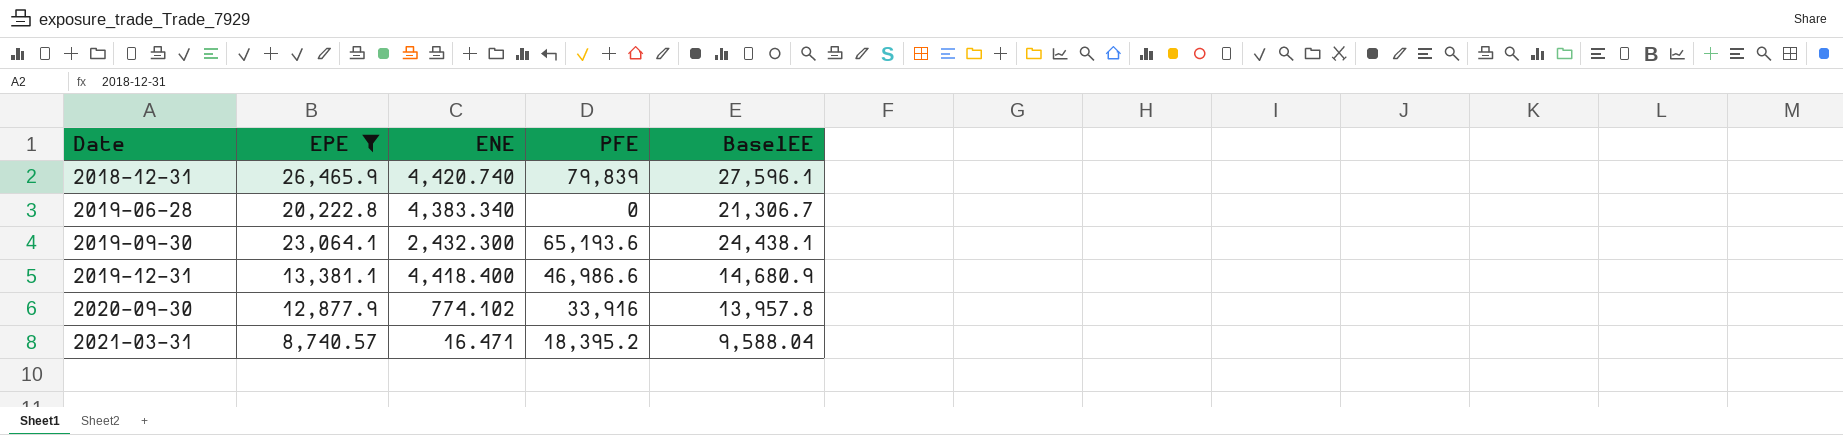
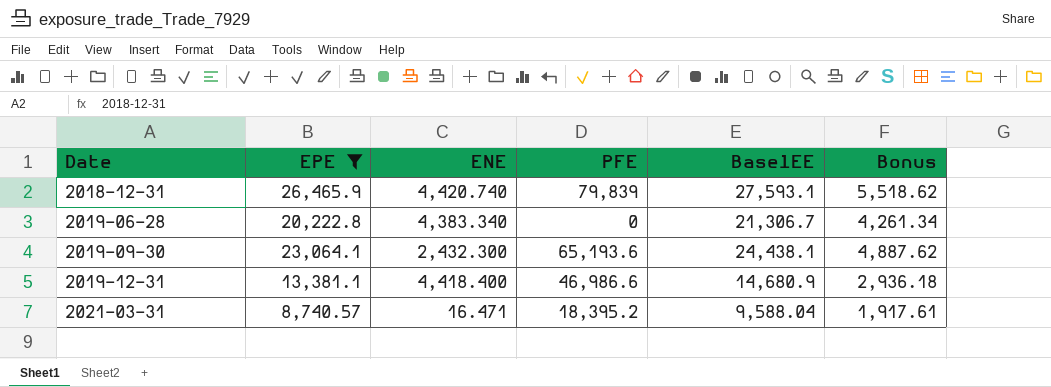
column Bonus | formula: none -> [BaselEE] * 0.2
row 2020-09-30: 12,877.9 | 774.102 | 33,916 | 13,957.8 -> none
2018-12-31 | BaselEE: 27,596.1 -> 27,593.1

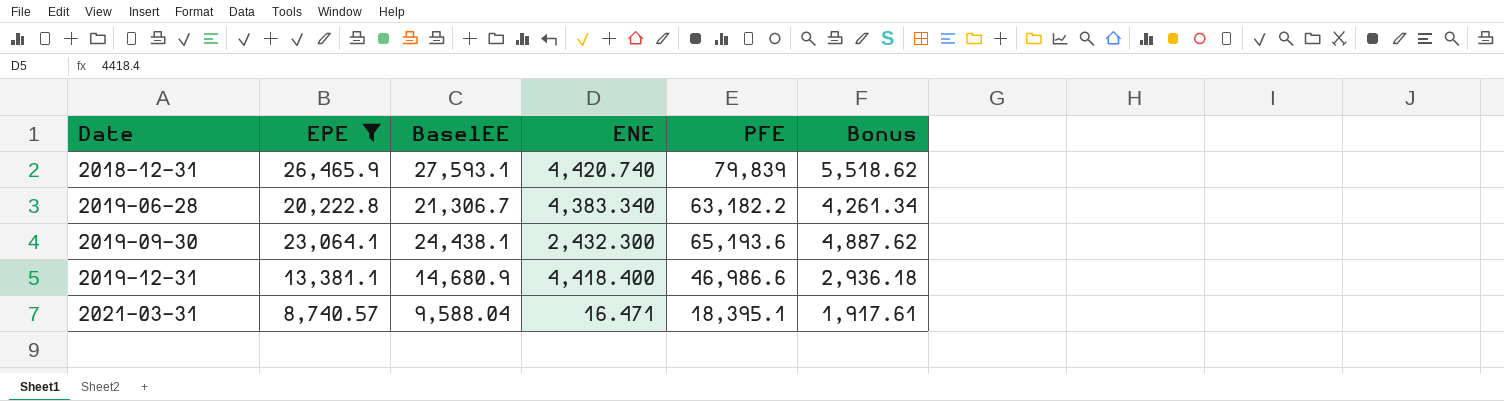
column BaselEE | position: 5 -> 3
2019-06-28 | PFE: 0 -> 63,182.2
2021-03-31 | PFE: 18,395.2 -> 18,395.1

